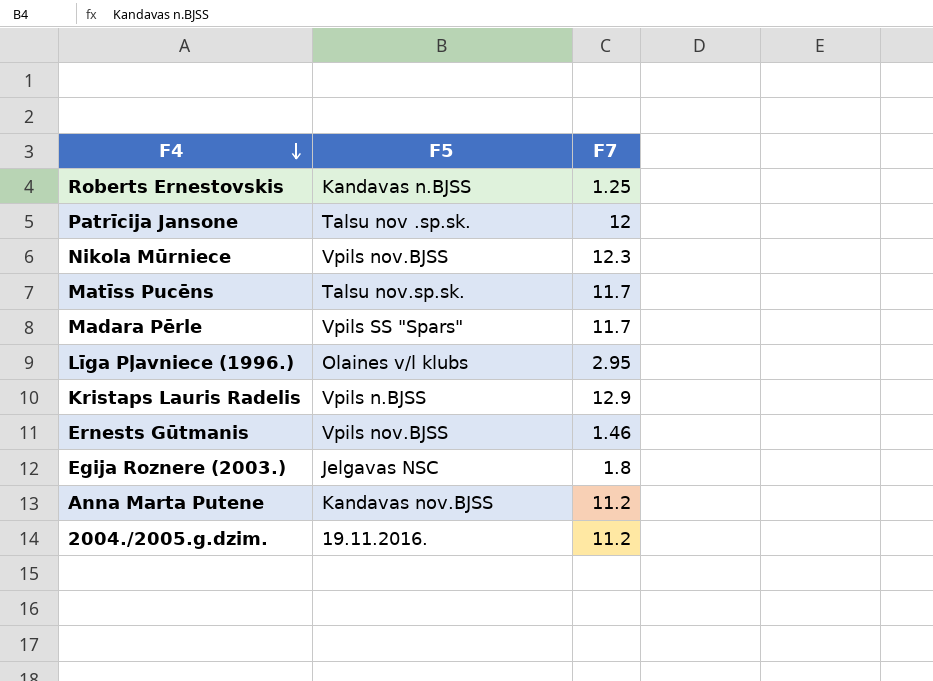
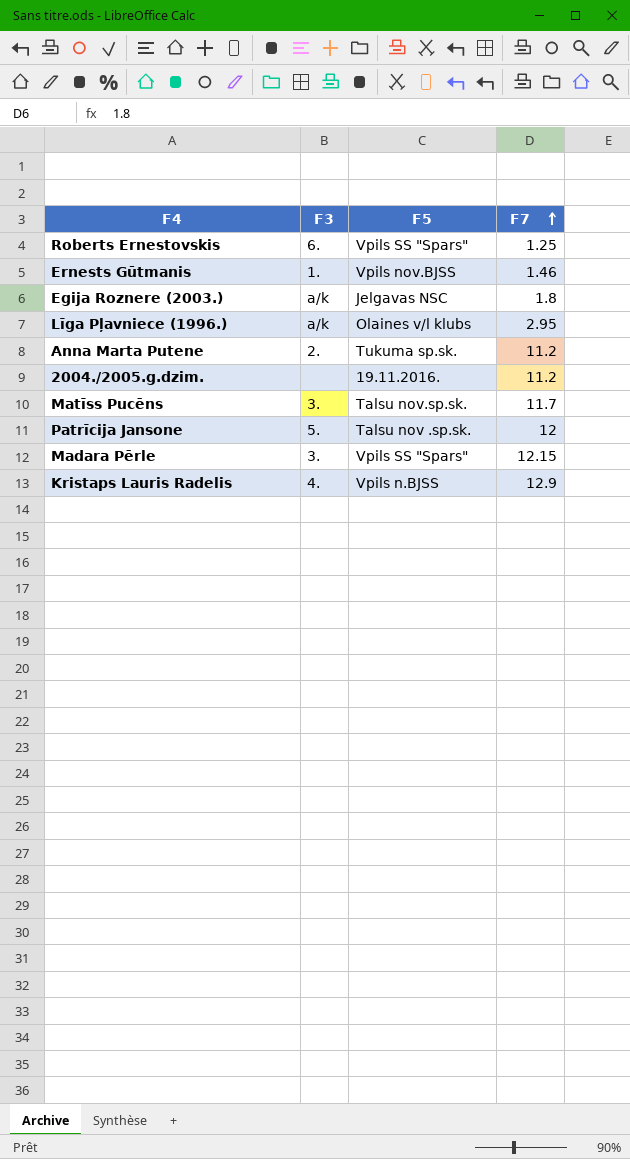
row order: F4 descending -> F7 ascending
column F3 | position: none -> 2
row Nikola Mūrniece: Vpils nov.BJSS | 12.3 -> none
Roberts Ernestovskis | F5: Kandavas n.BJSS -> Vpils SS "Spars"
Anna Marta Putene | F5: Kandavas nov.BJSS -> Tukuma sp.sk.
Madara Pērle | F7: 11.7 -> 12.15

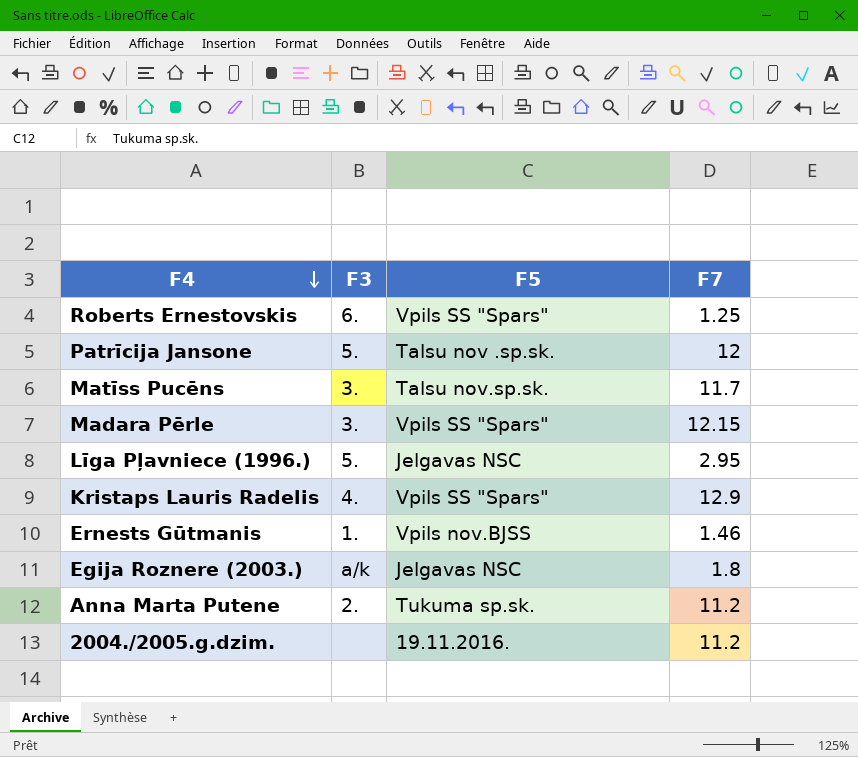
row order: F7 ascending -> F4 descending
Līga Pļavniece (1996.) | F3: a/k -> 5.
Līga Pļavniece (1996.) | F5: Olaines v/l klubs -> Jelgavas NSC
Kristaps Lauris Radelis | F5: Vpils n.BJSS -> Vpils SS "Spars"

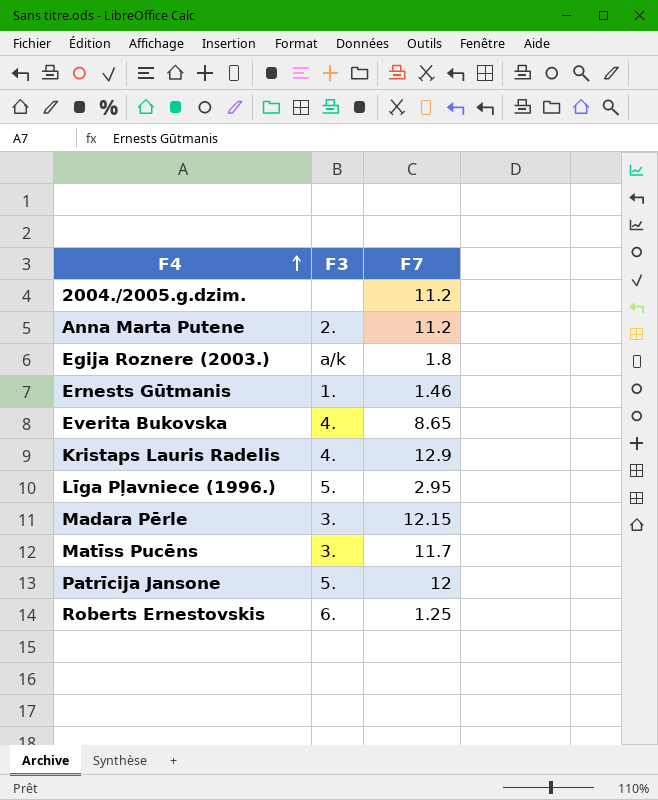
row order: F4 descending -> F4 ascending
column F5 | position: 3 -> none
row Everita Bukovska: none -> 4. | 8.65

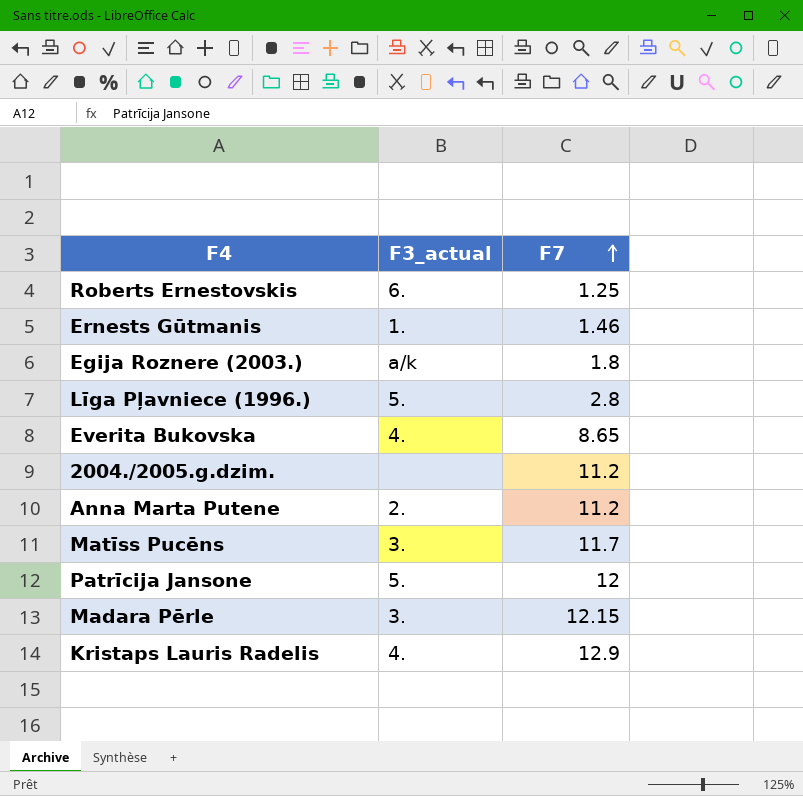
row order: F4 ascending -> F7 ascending
column name: F3 -> F3_actual
Līga Pļavniece (1996.) | F7: 2.95 -> 2.8

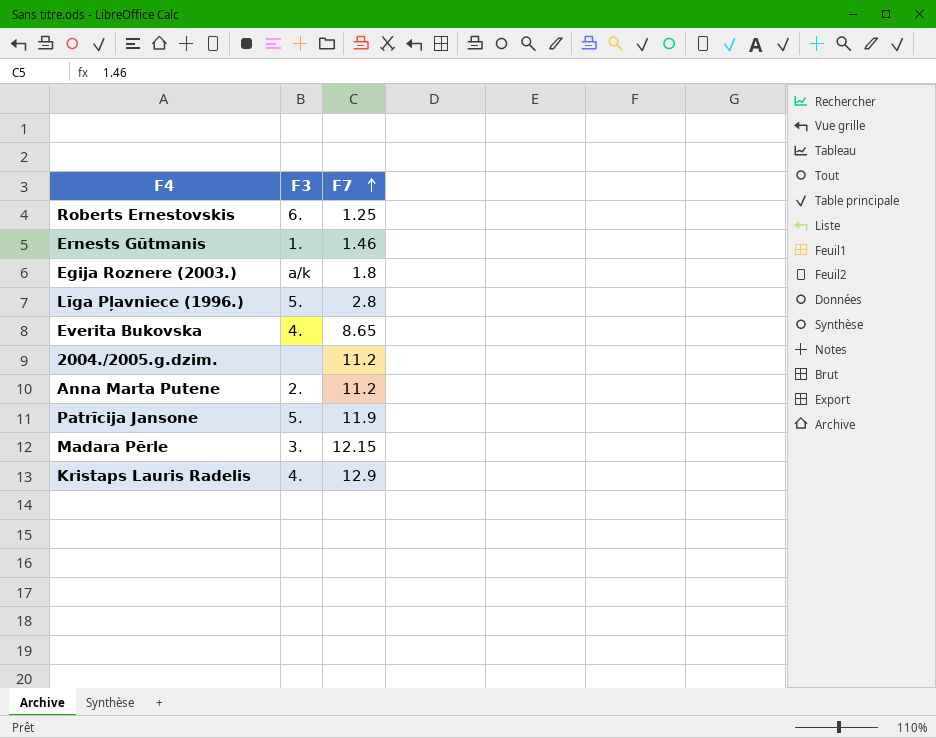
column name: F3_actual -> F3
row Matīss Pucēns: 3. | 11.7 -> none
Patrīcija Jansone | F7: 12 -> 11.9

